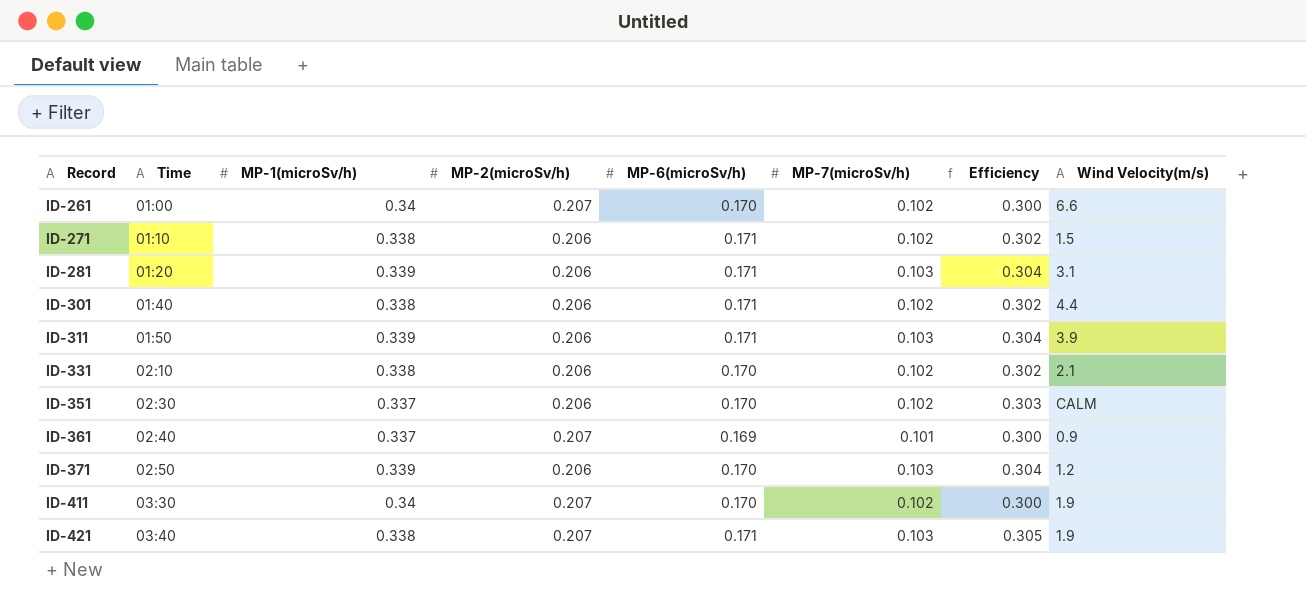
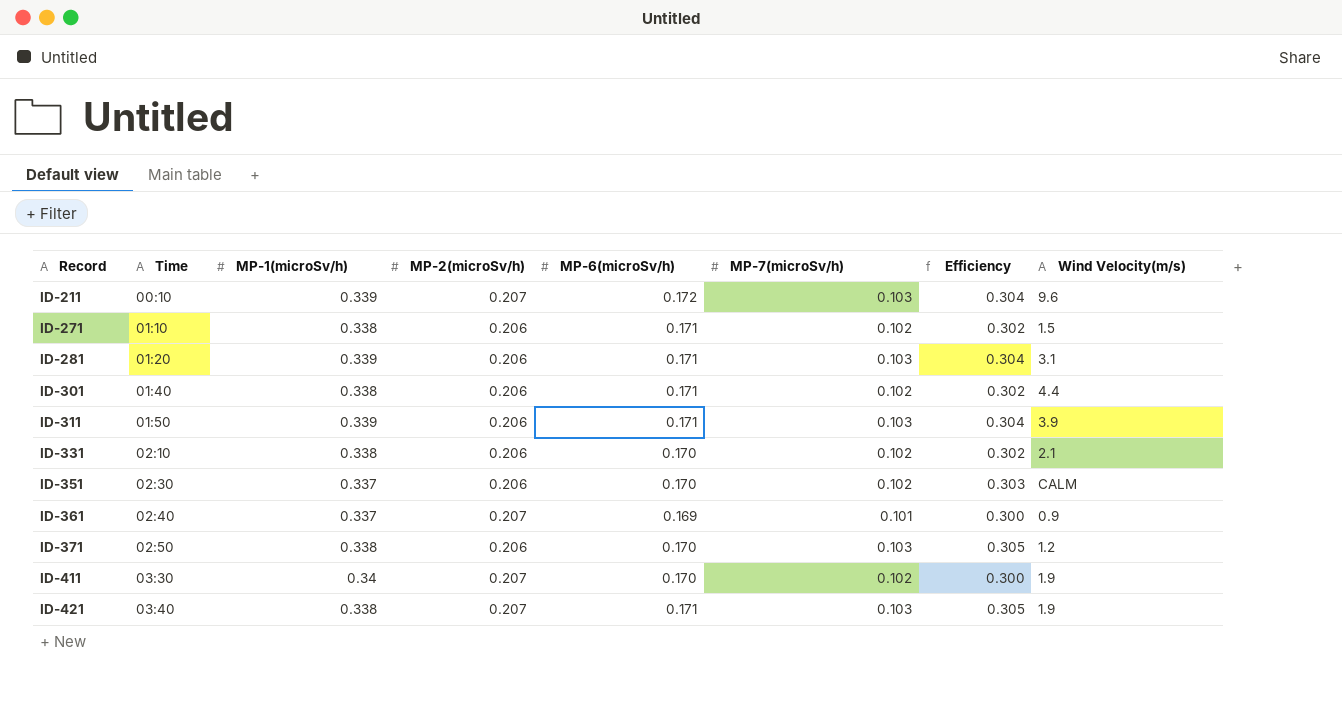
row ID-261: 01:00 | 0.34 | 0.207 | 0.170 | 0.102 | 0.300 | 6.6 -> none
row ID-211: none -> 00:10 | 0.339 | 0.207 | 0.172 | 0.103 | 0.304 | 9.6
ID-371 | MP-1(microSv/h): 0.339 -> 0.338
ID-371 | Efficiency: 0.304 -> 0.305

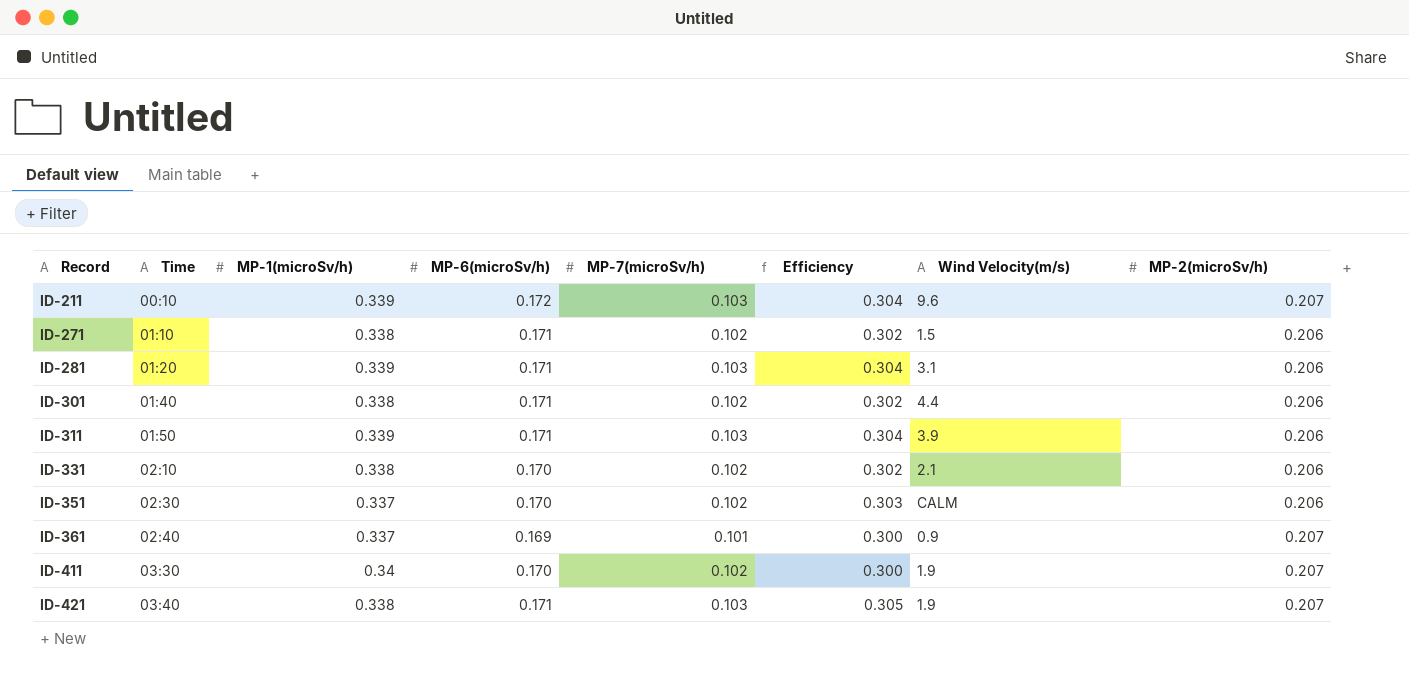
column MP-2(microSv/h) | position: 4 -> 8
row ID-371: 02:50 | 0.338 | 0.206 | 0.170 | 0.103 | 0.305 | 1.2 -> none

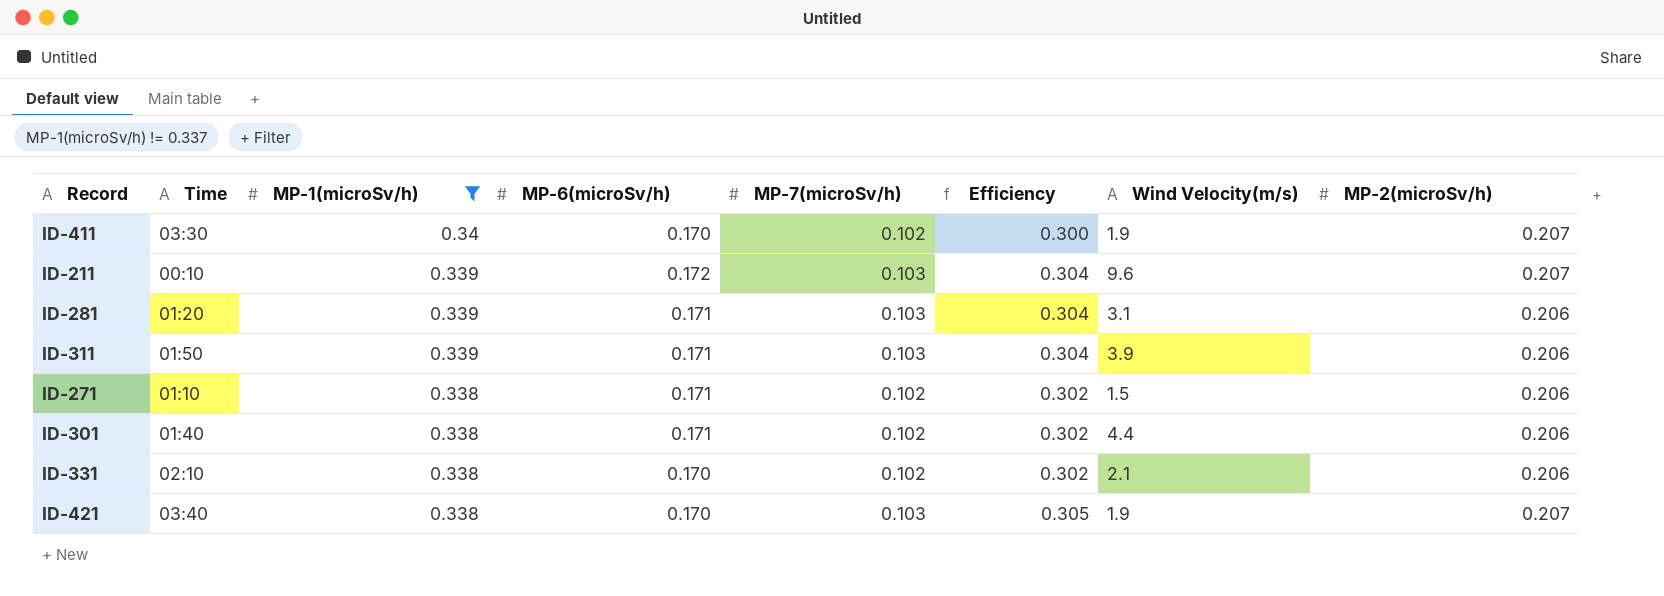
filter: none -> MP-1(microSv/h) != 0.337
row order: Record ascending -> MP-1(microSv/h) descending
ID-421 | MP-6(microSv/h): 0.171 -> 0.170

